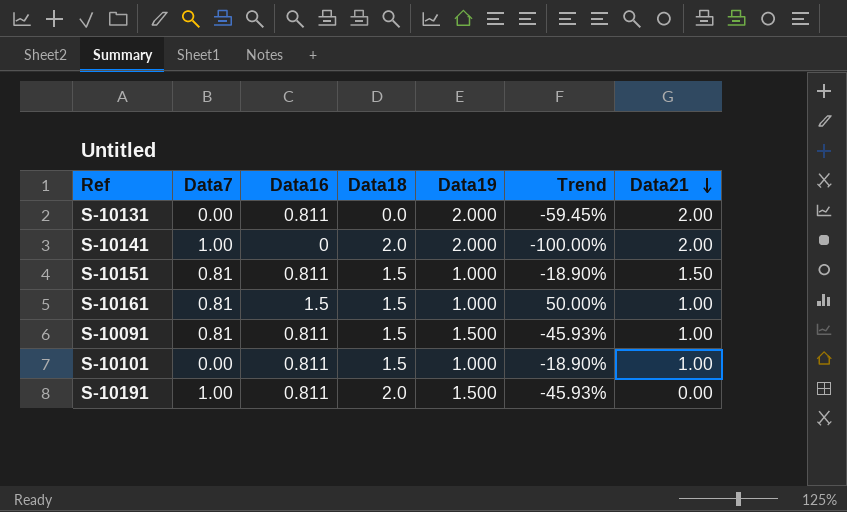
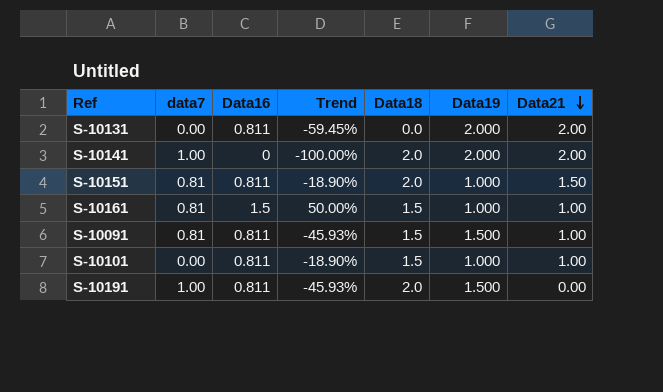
column name: Data7 -> data7
column Trend | position: 6 -> 4
S-10151 | Data18: 1.5 -> 2.0

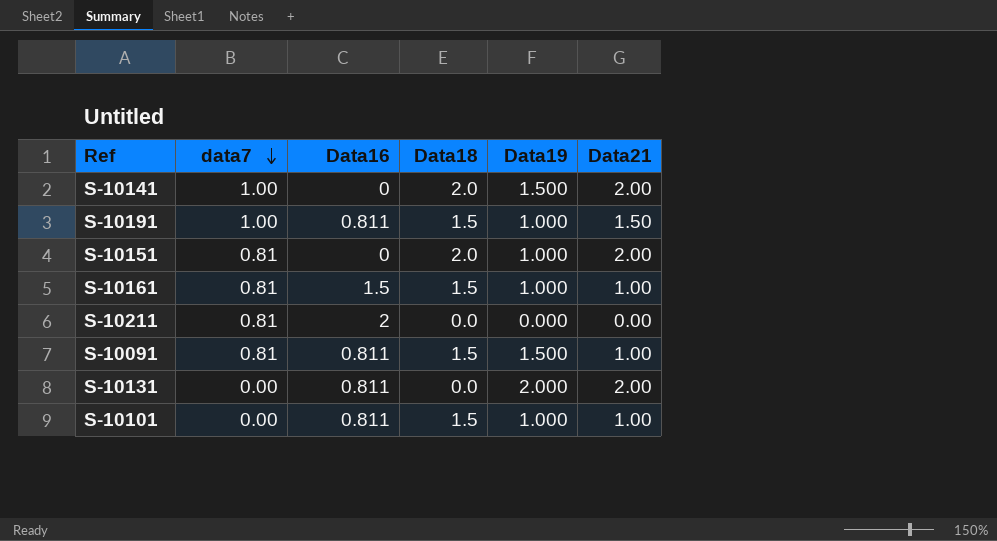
row order: Data21 descending -> data7 descending
column Trend | formula: ([Data16] - [Data19]) / [Data19] -> none
S-10141 | Data19: 2.000 -> 1.500
S-10191 | Data18: 2.0 -> 1.5
S-10191 | Data19: 1.500 -> 1.000
S-10191 | Data21: 0.00 -> 1.50
S-10151 | Data16: 0.811 -> 0
S-10151 | Data21: 1.50 -> 2.00
row S-10211: none -> 0.81 | 2 | 0.0 | 0.000 | 0.00

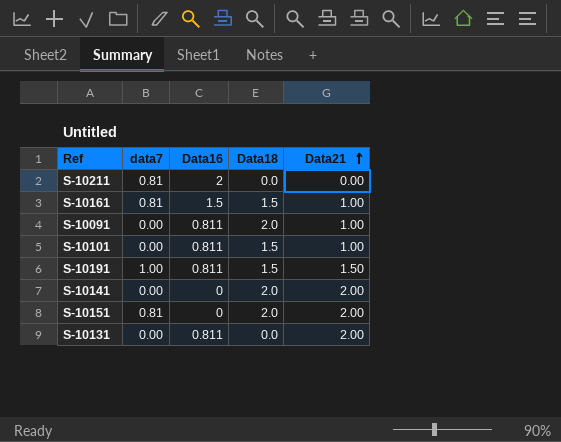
row order: data7 descending -> Data21 ascending
column Data19 | position: 5 -> none
S-10091 | data7: 0.81 -> 0.00
S-10091 | Data18: 1.5 -> 2.0
S-10141 | data7: 1.00 -> 0.00

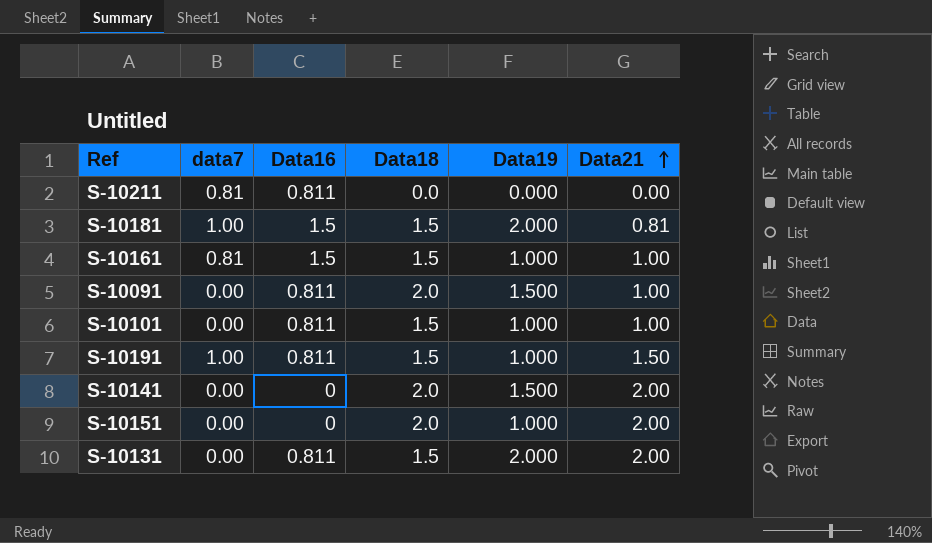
column Data19 | position: none -> 5
S-10211 | Data16: 2 -> 0.811
row S-10181: none -> 1.00 | 1.5 | 1.5 | 2.000 | 0.81
S-10151 | data7: 0.81 -> 0.00
S-10131 | Data18: 0.0 -> 1.5

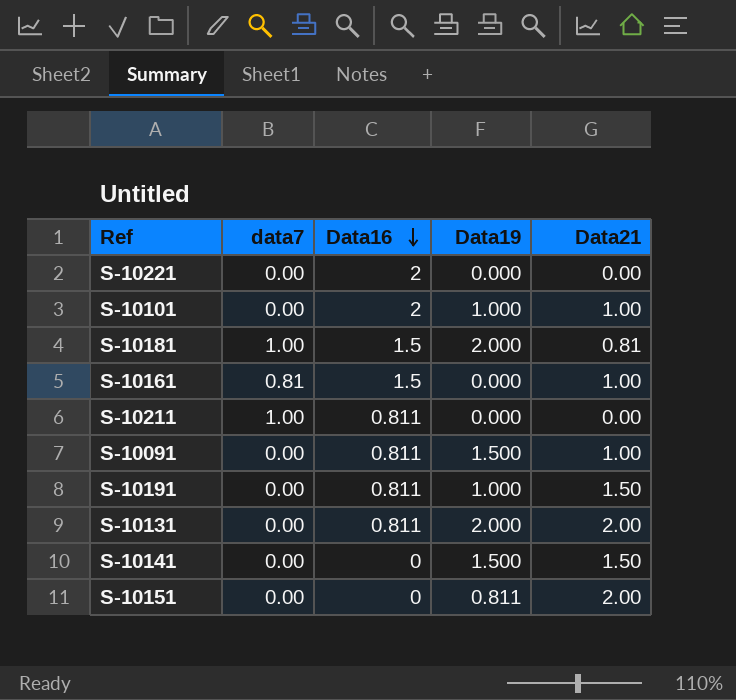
row order: Data21 ascending -> Data16 descending
column Data18 | position: 4 -> none
row S-10221: none -> 0.00 | 2 | 0.000 | 0.00
S-10101 | Data16: 0.811 -> 2
S-10161 | Data19: 1.000 -> 0.000
S-10211 | data7: 0.81 -> 1.00
S-10191 | data7: 1.00 -> 0.00
S-10141 | Data21: 2.00 -> 1.50
S-10151 | Data19: 1.000 -> 0.811

